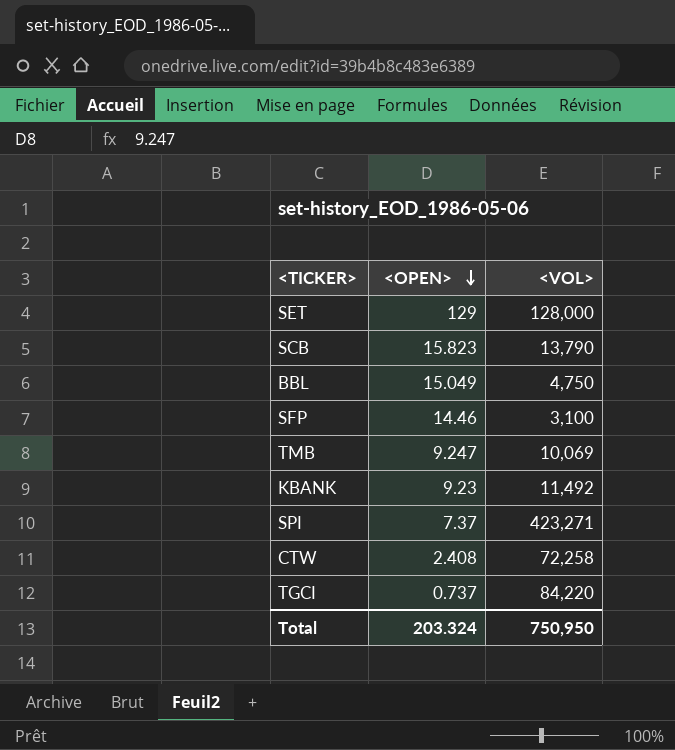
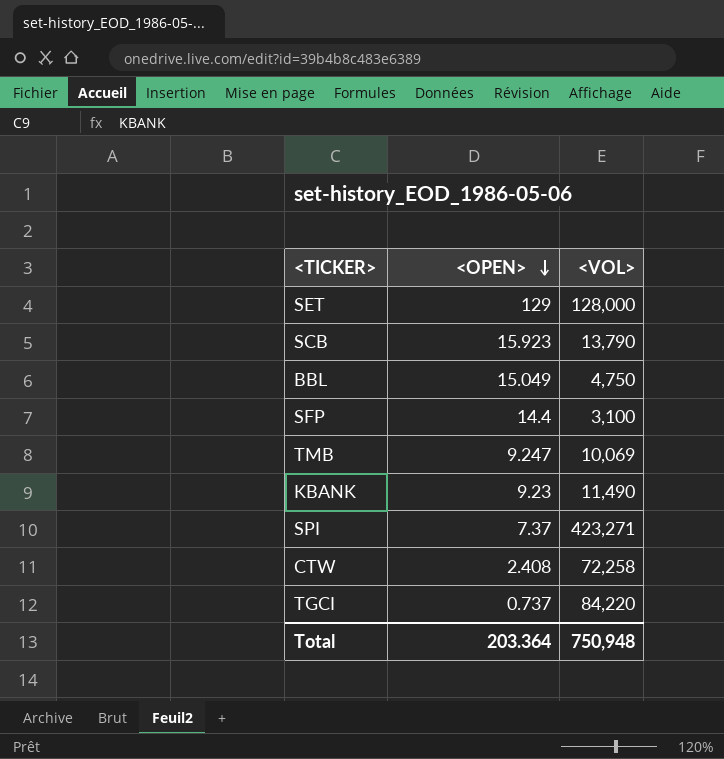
SCB | <OPEN>: 15.823 -> 15.923
SFP | <OPEN>: 14.46 -> 14.4
KBANK | <VOL>: 11,492 -> 11,490
Total | <OPEN>: 203.324 -> 203.364
Total | <VOL>: 750,950 -> 750,948

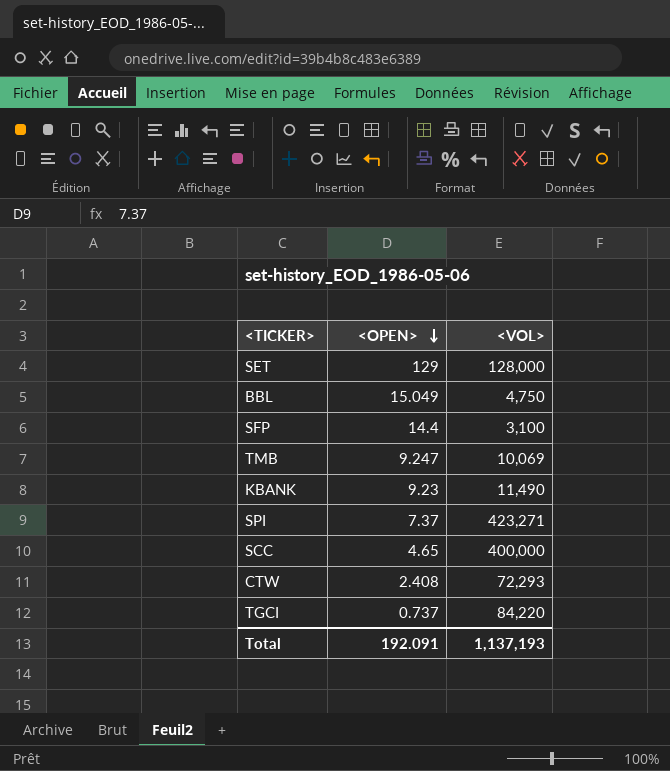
row SCB: 15.923 | 13,790 -> none
row SCC: none -> 4.65 | 400,000
CTW | <VOL>: 72,258 -> 72,293
Total | <OPEN>: 203.364 -> 192.091
Total | <VOL>: 750,948 -> 1,137,193

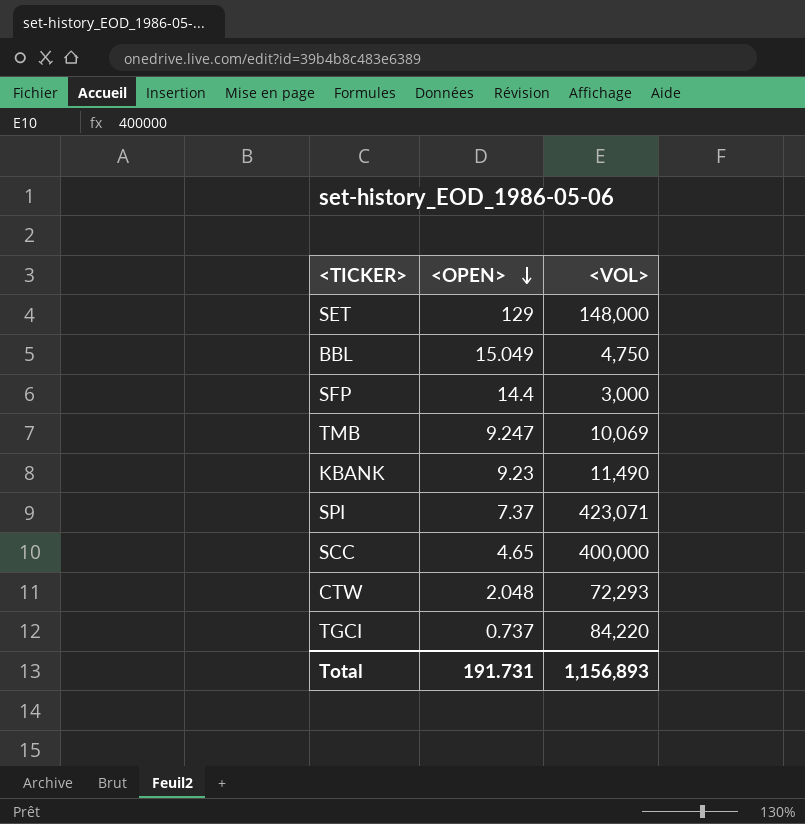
SET | <VOL>: 128,000 -> 148,000
SFP | <VOL>: 3,100 -> 3,000
SPI | <VOL>: 423,271 -> 423,071
CTW | <OPEN>: 2.408 -> 2.048
Total | <OPEN>: 192.091 -> 191.731
Total | <VOL>: 1,137,193 -> 1,156,893

